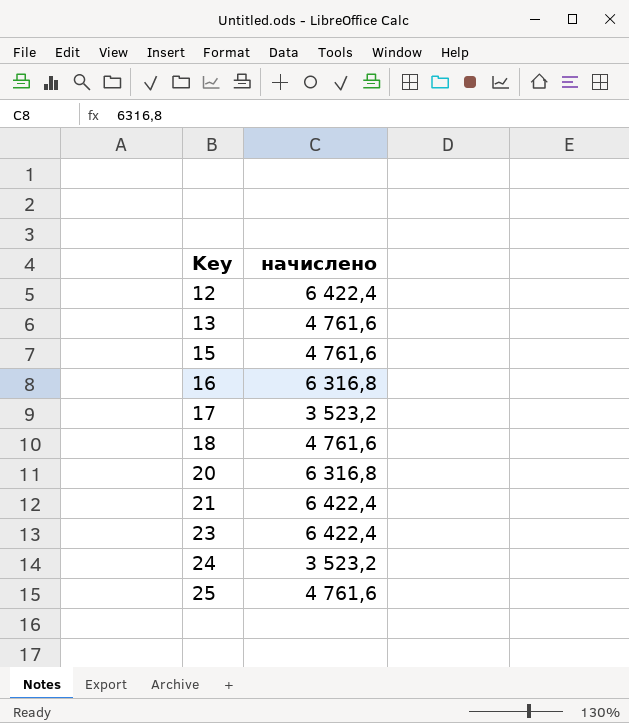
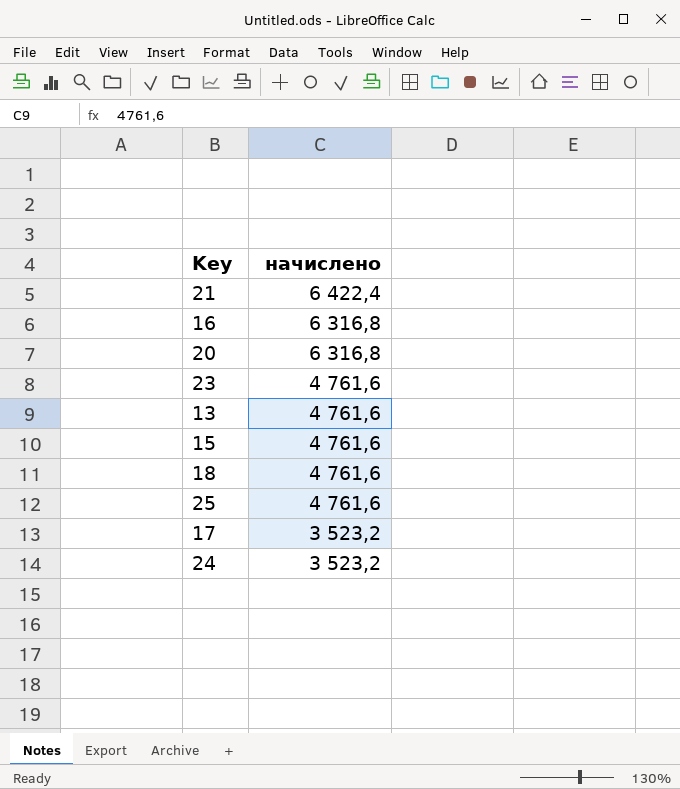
row order: Key ascending -> начислено descending
row 12: 6 422,4 -> none
23 | начислено: 6 422,4 -> 4 761,6

